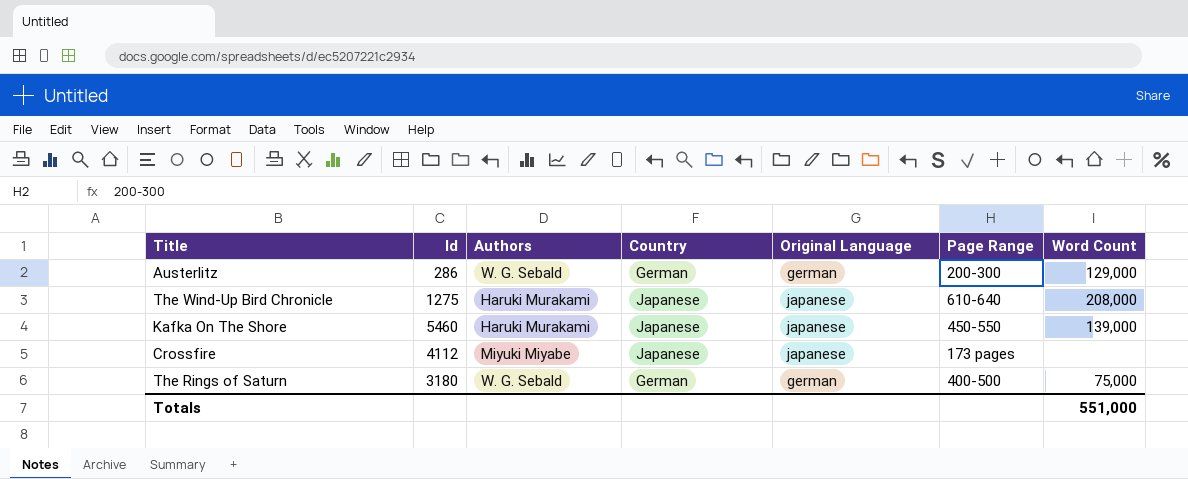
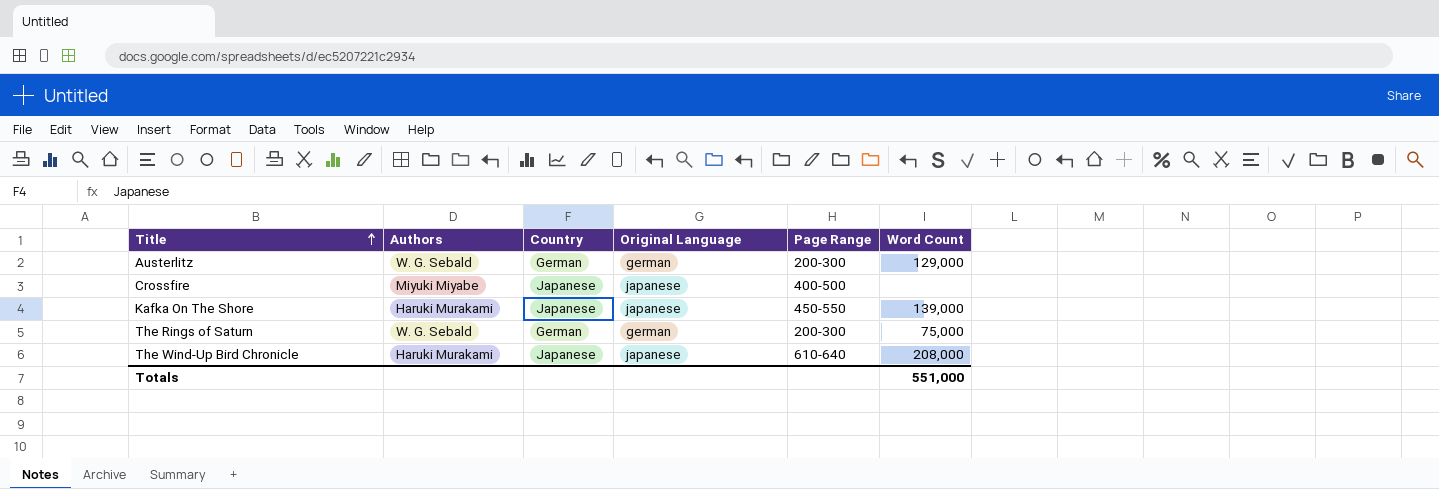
row order: none -> Title ascending
column Id | position: 2 -> none
Crossfire | Page Range: 173 pages -> 400-500
The Rings of Saturn | Page Range: 400-500 -> 200-300

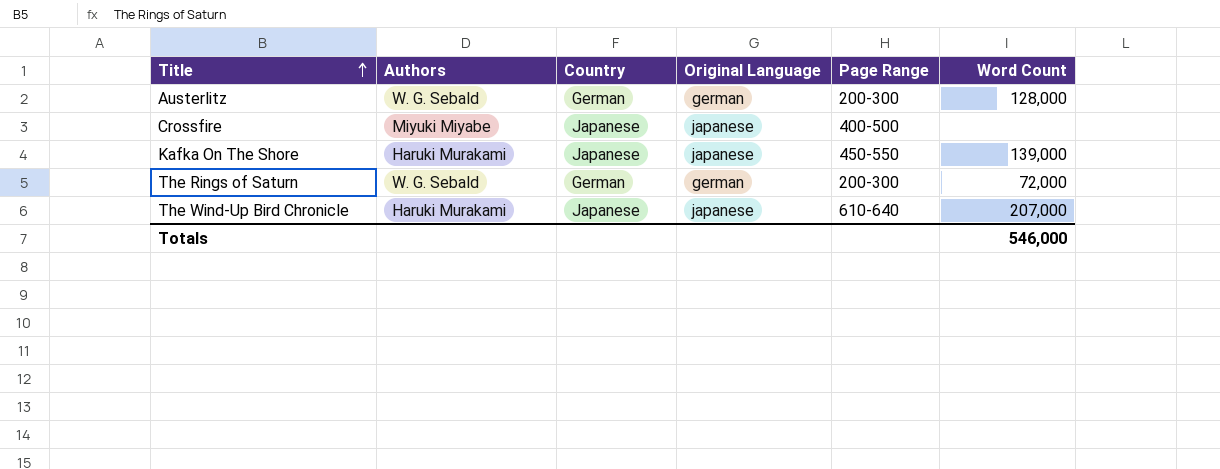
Austerlitz | Word Count: 129,000 -> 128,000
The Rings of Saturn | Word Count: 75,000 -> 72,000
The Wind-Up Bird Chronicle | Word Count: 208,000 -> 207,000
Totals | Word Count: 551,000 -> 546,000

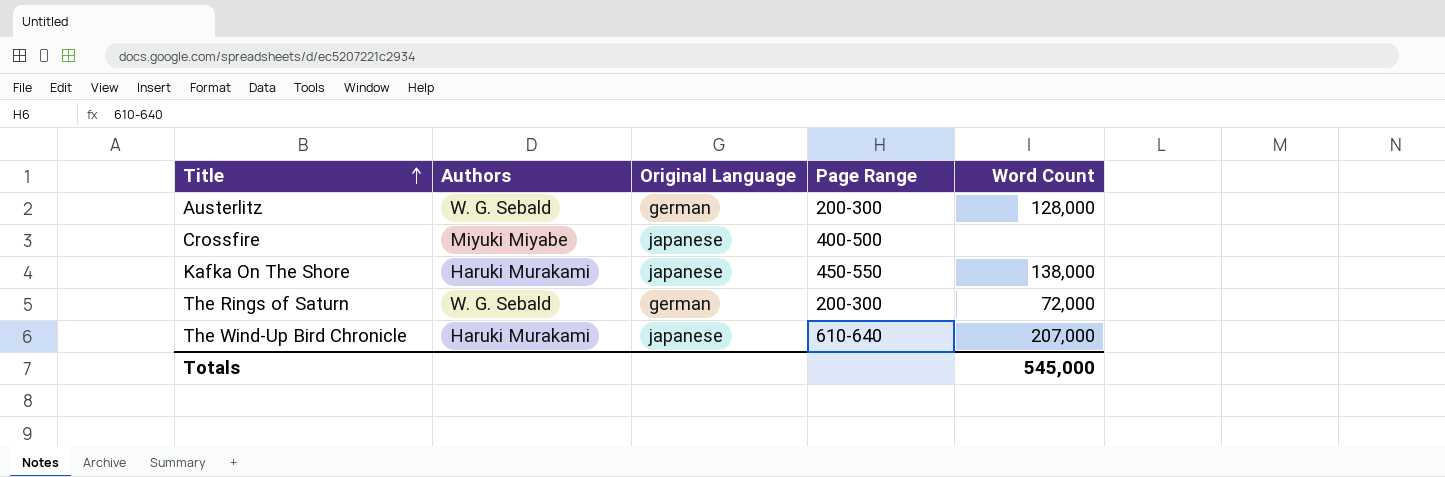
column Country | position: 3 -> none
Kafka On The Shore | Word Count: 139,000 -> 138,000
Totals | Word Count: 546,000 -> 545,000

